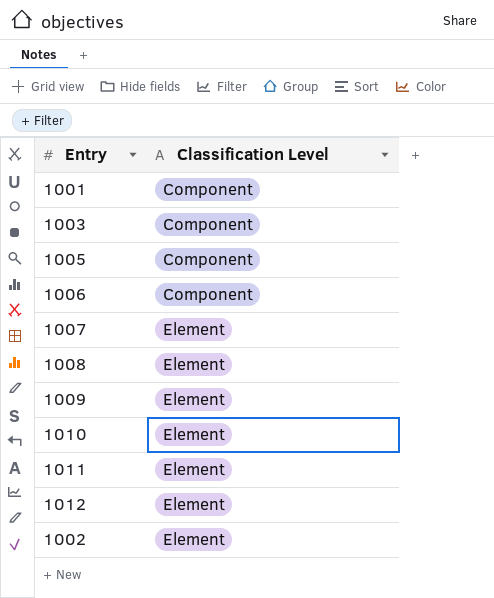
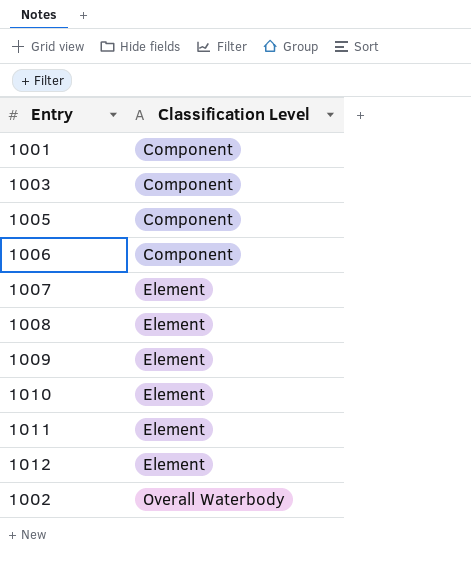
1002 | Classification Level: Element -> Overall Waterbody

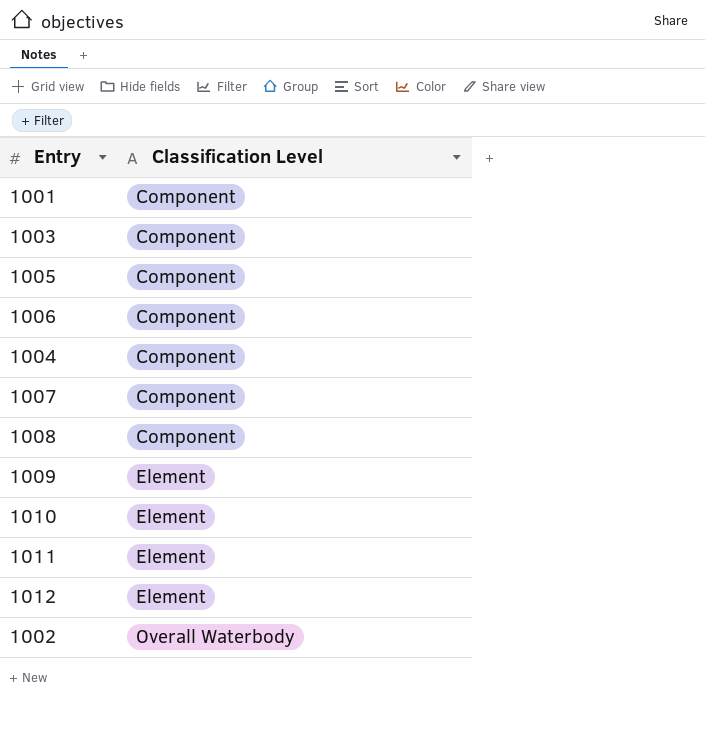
row 1004: none -> Component
1007 | Classification Level: Element -> Component
1008 | Classification Level: Element -> Component

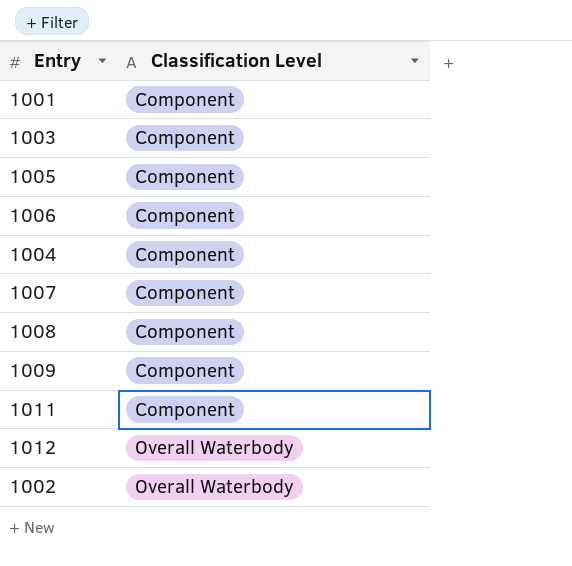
row 1010: Element -> none
1009 | Classification Level: Element -> Component
1011 | Classification Level: Element -> Component
1012 | Classification Level: Element -> Overall Waterbody

